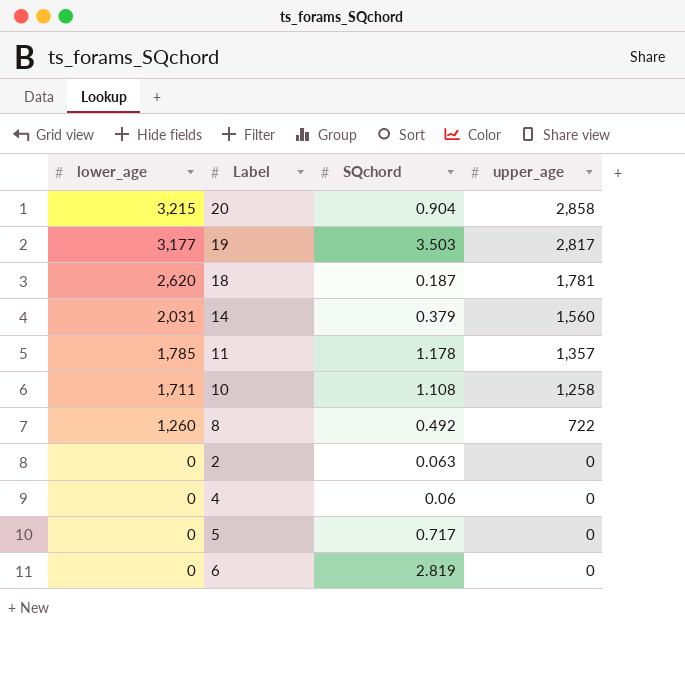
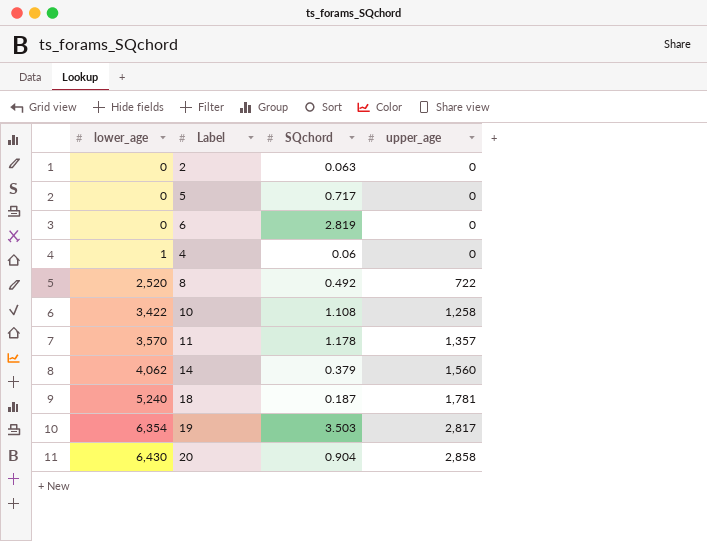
row order: lower_age descending -> lower_age ascending
4 | lower_age: 0 -> 1
8 | lower_age: 1,260 -> 2,520
10 | lower_age: 1,711 -> 3,422
11 | lower_age: 1,785 -> 3,570
14 | lower_age: 2,031 -> 4,062
18 | lower_age: 2,620 -> 5,240
19 | lower_age: 3,177 -> 6,354
20 | lower_age: 3,215 -> 6,430

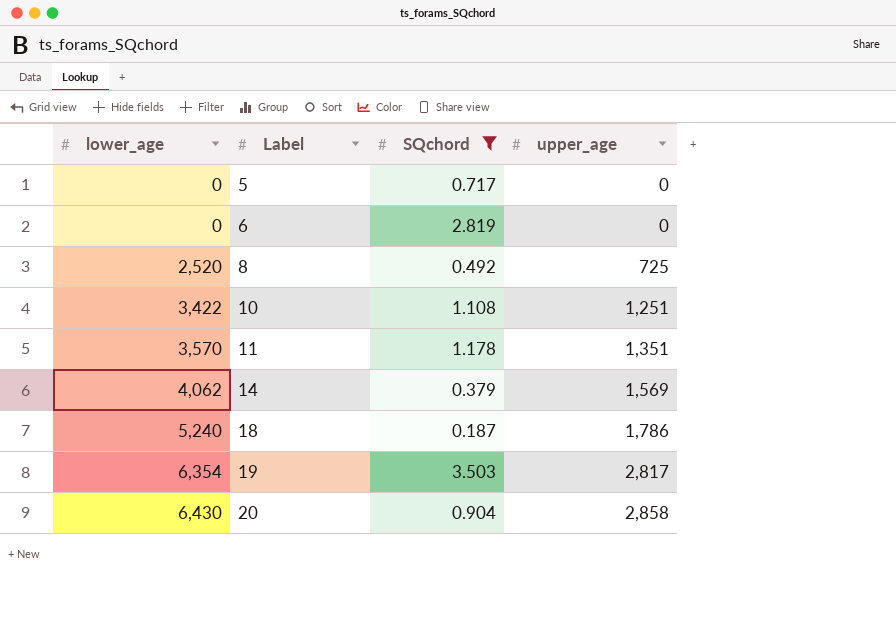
filter: none -> SQchord >= 0.187
8 | upper_age: 722 -> 725
10 | upper_age: 1,258 -> 1,251
11 | upper_age: 1,357 -> 1,351
14 | upper_age: 1,560 -> 1,569
18 | upper_age: 1,781 -> 1,786

